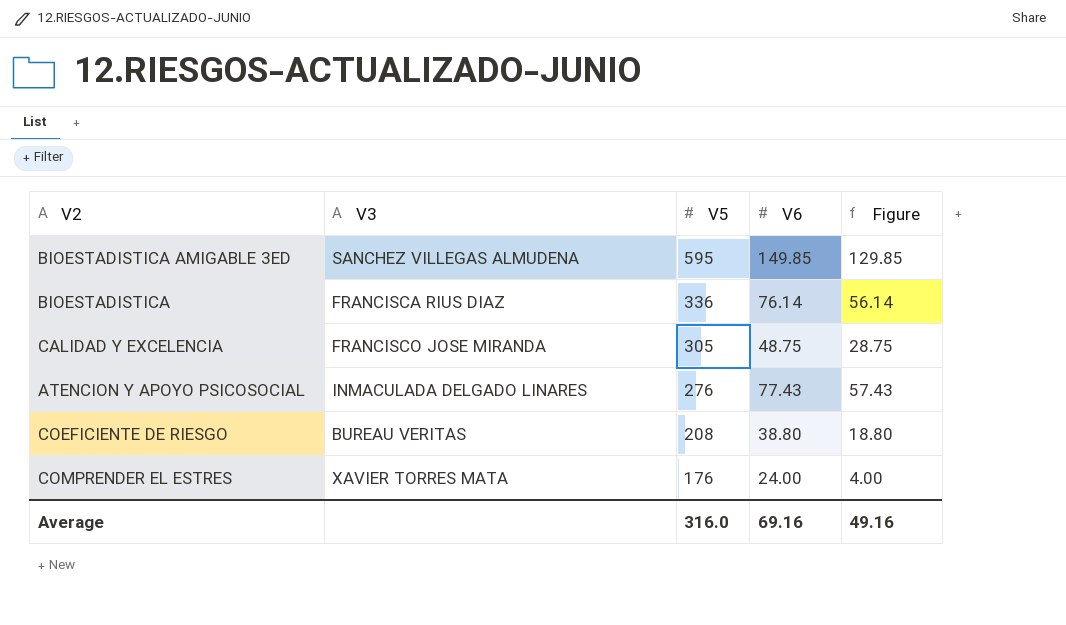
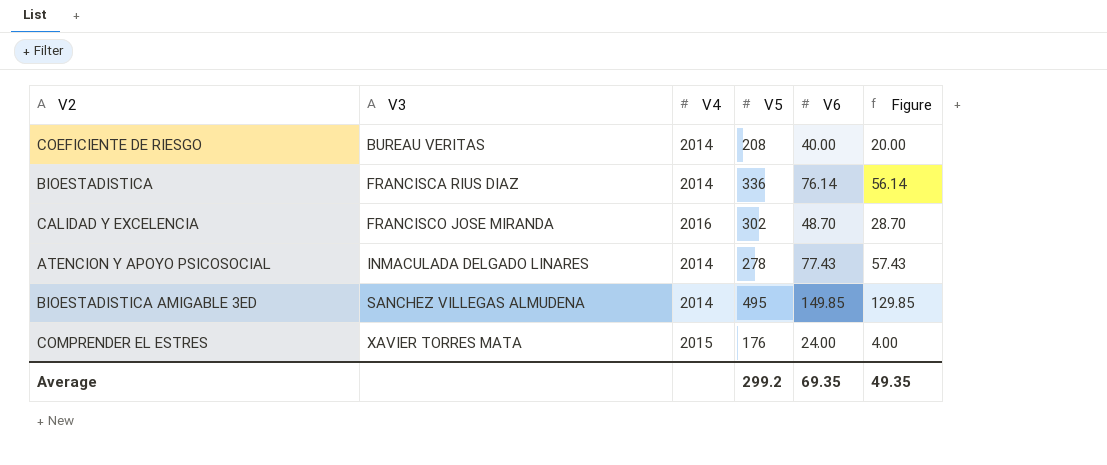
row order: V5 descending -> V3 ascending
column V4 | position: none -> 3
COEFICIENTE DE RIESGO | V6: 38.80 -> 40.00
COEFICIENTE DE RIESGO | Figure: 18.80 -> 20.00
CALIDAD Y EXCELENCIA | V5: 305 -> 302
CALIDAD Y EXCELENCIA | V6: 48.75 -> 48.70
CALIDAD Y EXCELENCIA | Figure: 28.75 -> 28.70
ATENCION Y APOYO PSICOSOCIAL | V5: 276 -> 278
BIOESTADISTICA AMIGABLE 3ED | V5: 595 -> 495
Average | V5: 316.0 -> 299.2
Average | V6: 69.16 -> 69.35
Average | Figure: 49.16 -> 49.35

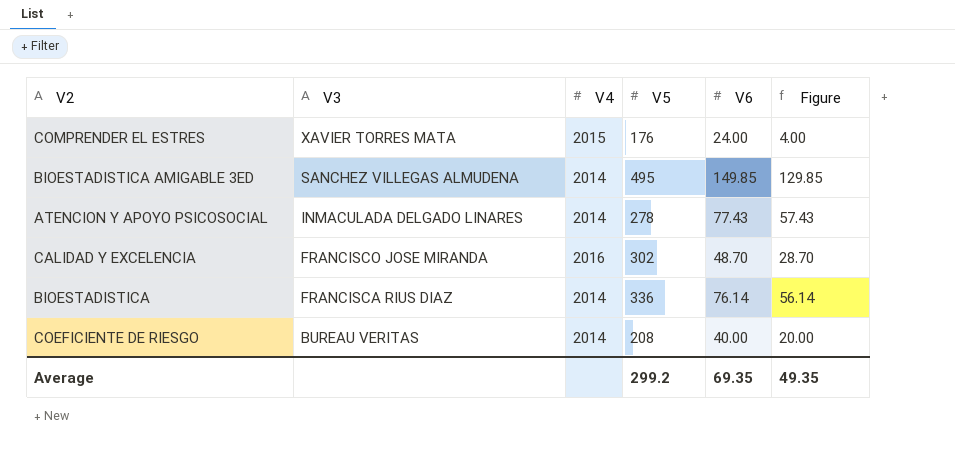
row order: V3 ascending -> V3 descending

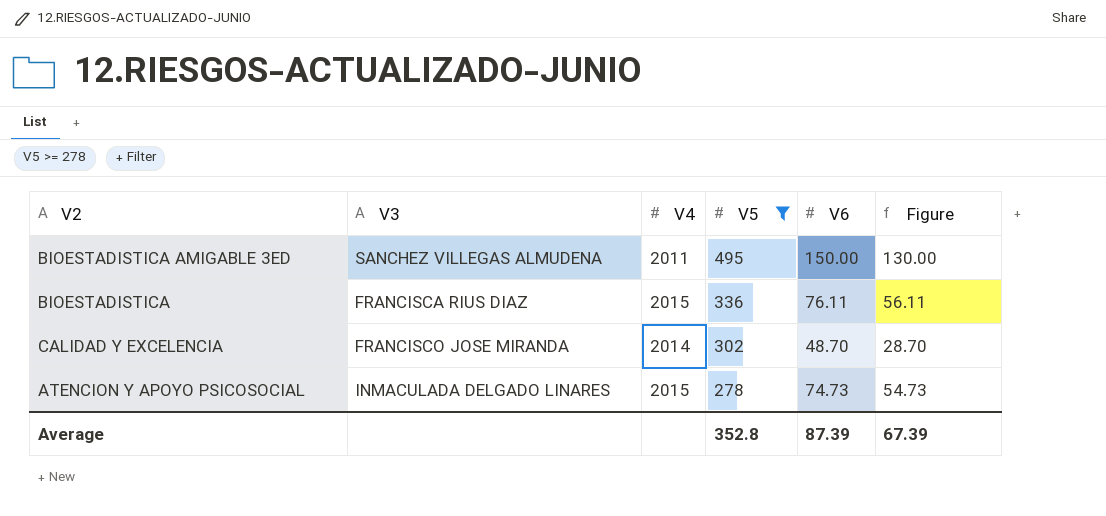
filter: none -> V5 >= 278
row order: V3 descending -> V5 descending
BIOESTADISTICA AMIGABLE 3ED | V4: 2014 -> 2011
BIOESTADISTICA AMIGABLE 3ED | V6: 149.85 -> 150.00
BIOESTADISTICA AMIGABLE 3ED | Figure: 129.85 -> 130.00
BIOESTADISTICA | V4: 2014 -> 2015
BIOESTADISTICA | V6: 76.14 -> 76.11
BIOESTADISTICA | Figure: 56.14 -> 56.11
CALIDAD Y EXCELENCIA | V4: 2016 -> 2014
ATENCION Y APOYO PSICOSOCIAL | V4: 2014 -> 2015
ATENCION Y APOYO PSICOSOCIAL | V6: 77.43 -> 74.73
ATENCION Y APOYO PSICOSOCIAL | Figure: 57.43 -> 54.73
Average | V5: 299.2 -> 352.8
Average | V6: 69.35 -> 87.39
Average | Figure: 49.35 -> 67.39

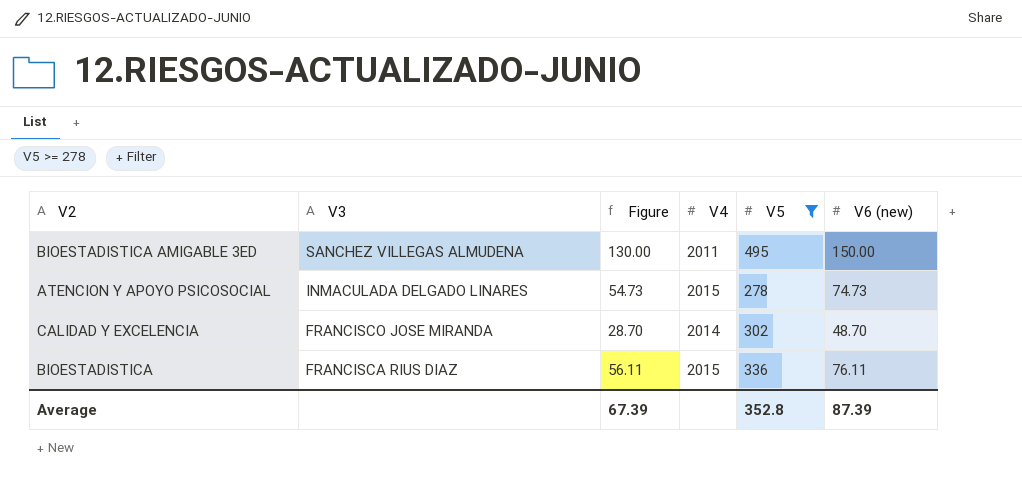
row order: V5 descending -> V3 descending
column Figure | position: 6 -> 3
column name: V6 -> V6 (new)

